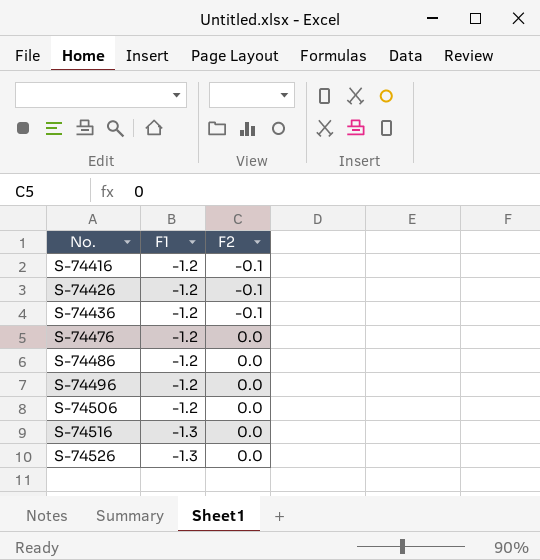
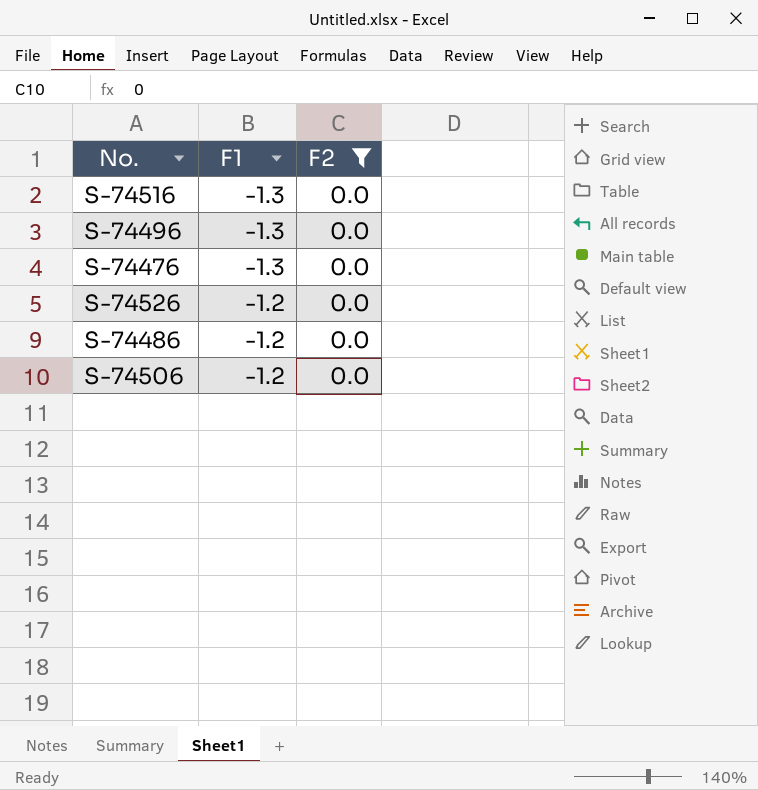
filter: none -> F2 = 0.0
row order: No. ascending -> F1 ascending
S-74496 | F1: -1.2 -> -1.3
S-74476 | F1: -1.2 -> -1.3
S-74526 | F1: -1.3 -> -1.2

